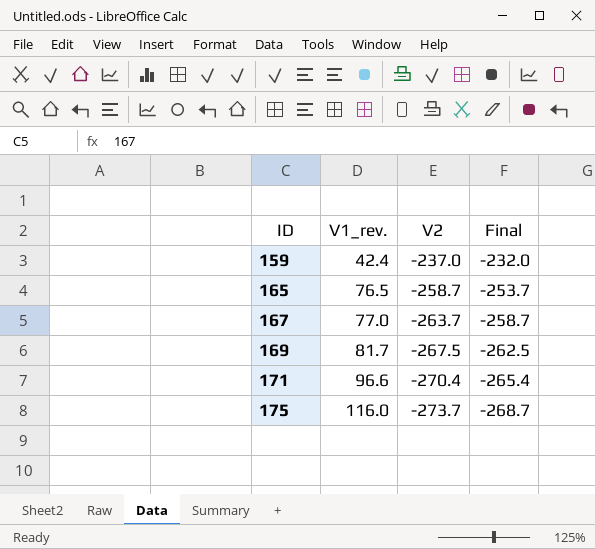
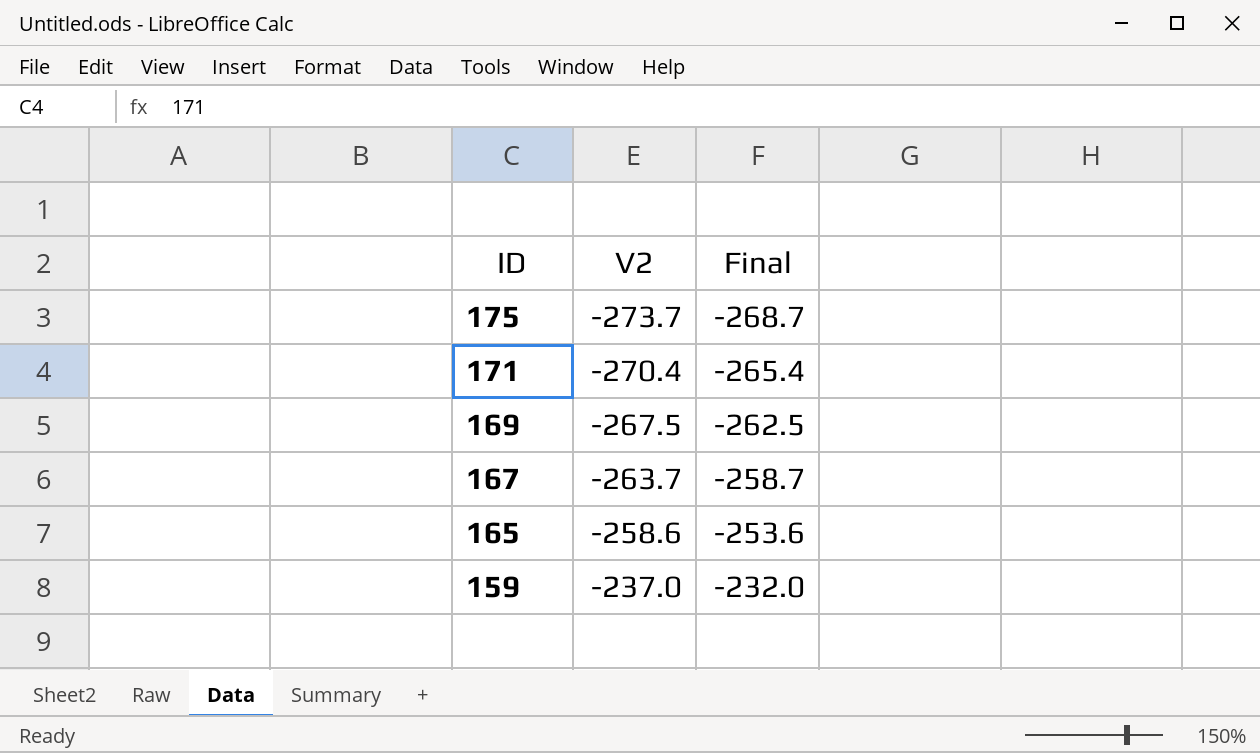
row order: ID ascending -> ID descending
column V1_rev. | position: 2 -> none
165 | V2: -258.7 -> -258.6
165 | Final: -253.7 -> -253.6

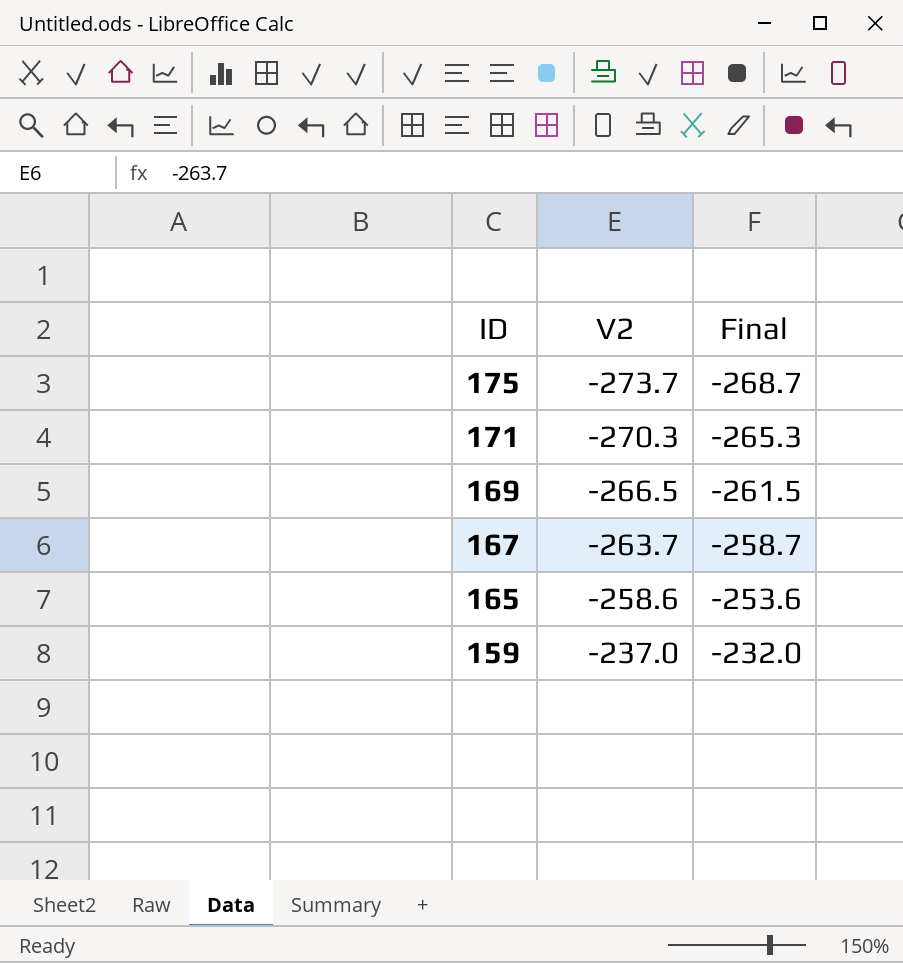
171 | V2: -270.4 -> -270.3
171 | Final: -265.4 -> -265.3
169 | V2: -267.5 -> -266.5
169 | Final: -262.5 -> -261.5

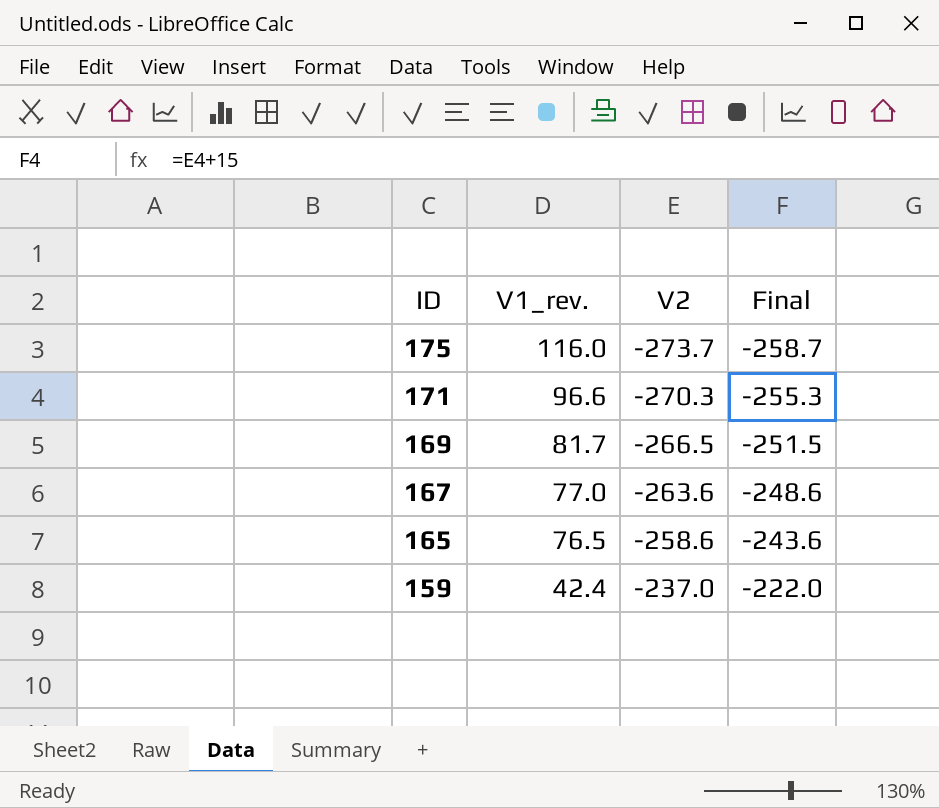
column V1_rev. | position: none -> 2
column Final | formula: [V2] + 5 -> [V2] + 15
167 | V2: -263.7 -> -263.6

